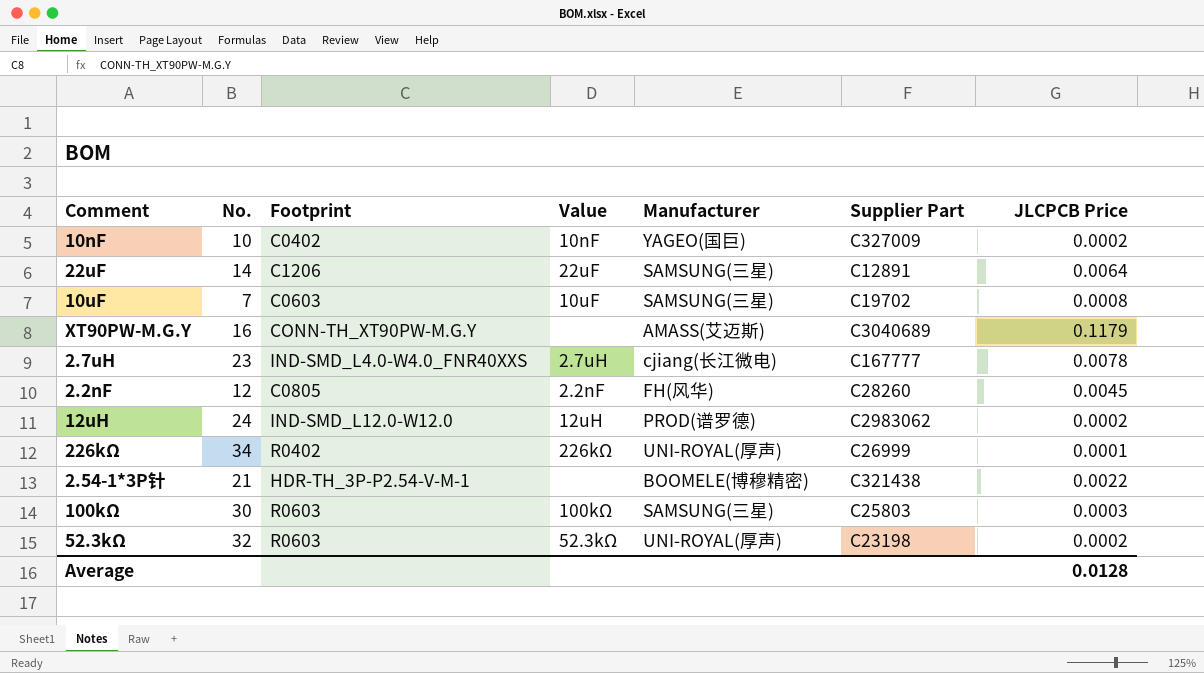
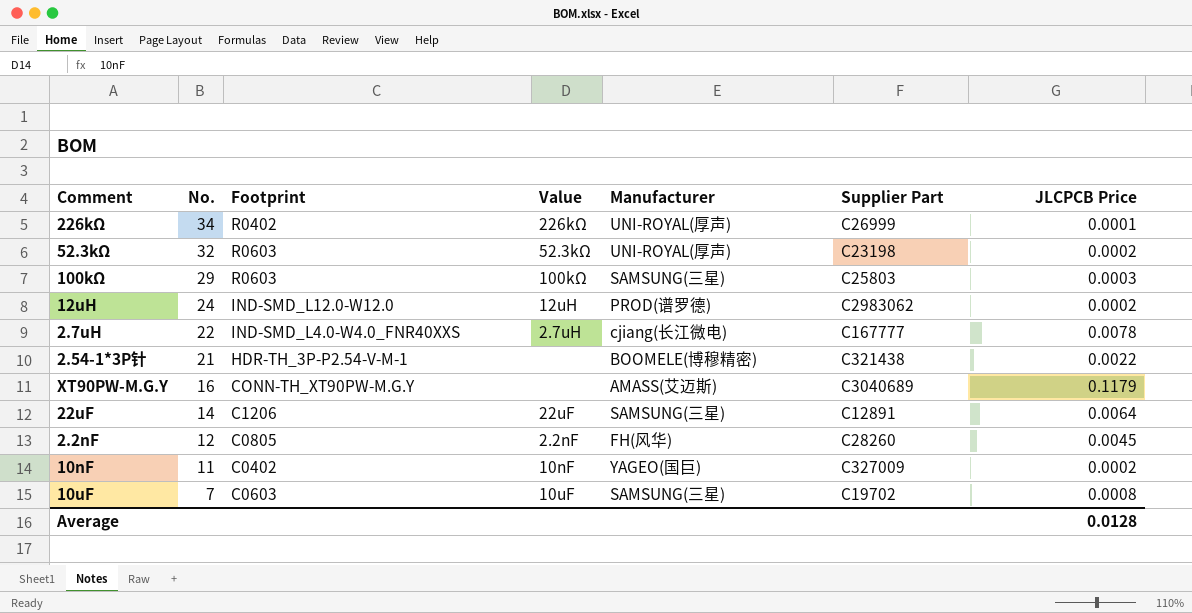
row order: none -> No. descending
100kΩ | No.: 30 -> 29
2.7uH | No.: 23 -> 22
10nF | No.: 10 -> 11

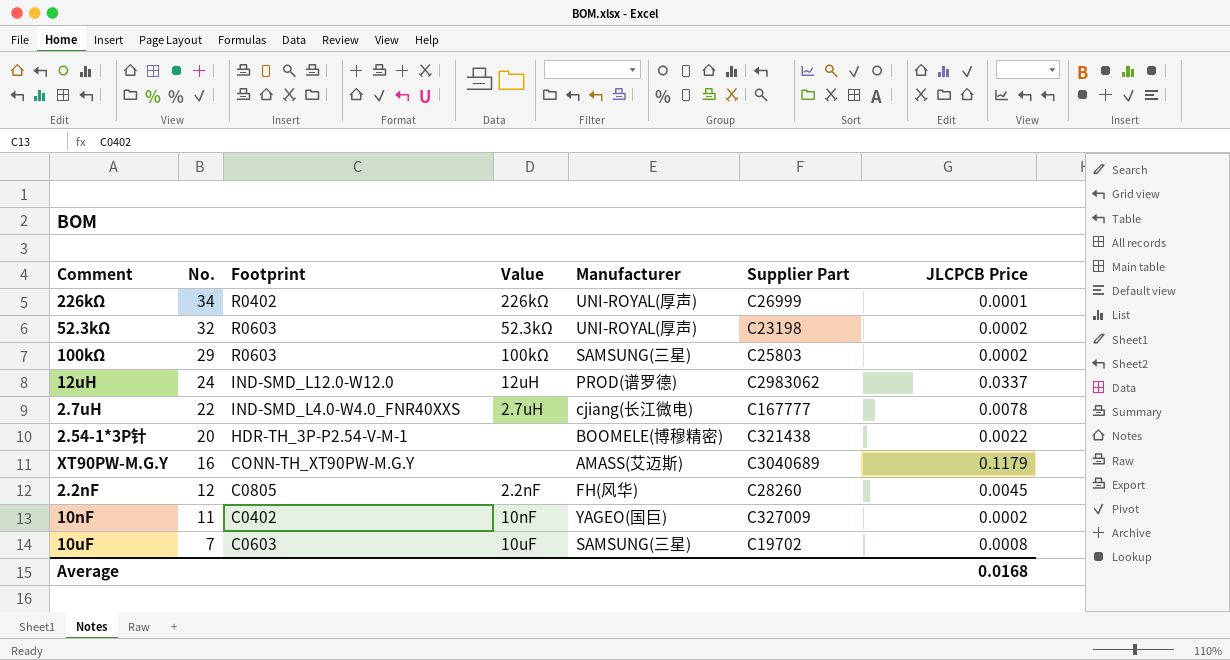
row 22uF: 14 | C1206 | 22uF | SAMSUNG(三星) | C12891 | 0.0064 -> none
100kΩ | JLCPCB Price: 0.0003 -> 0.0002
12uH | JLCPCB Price: 0.0002 -> 0.0337
2.54-1*3P针 | No.: 21 -> 20
Average | JLCPCB Price: 0.0128 -> 0.0168

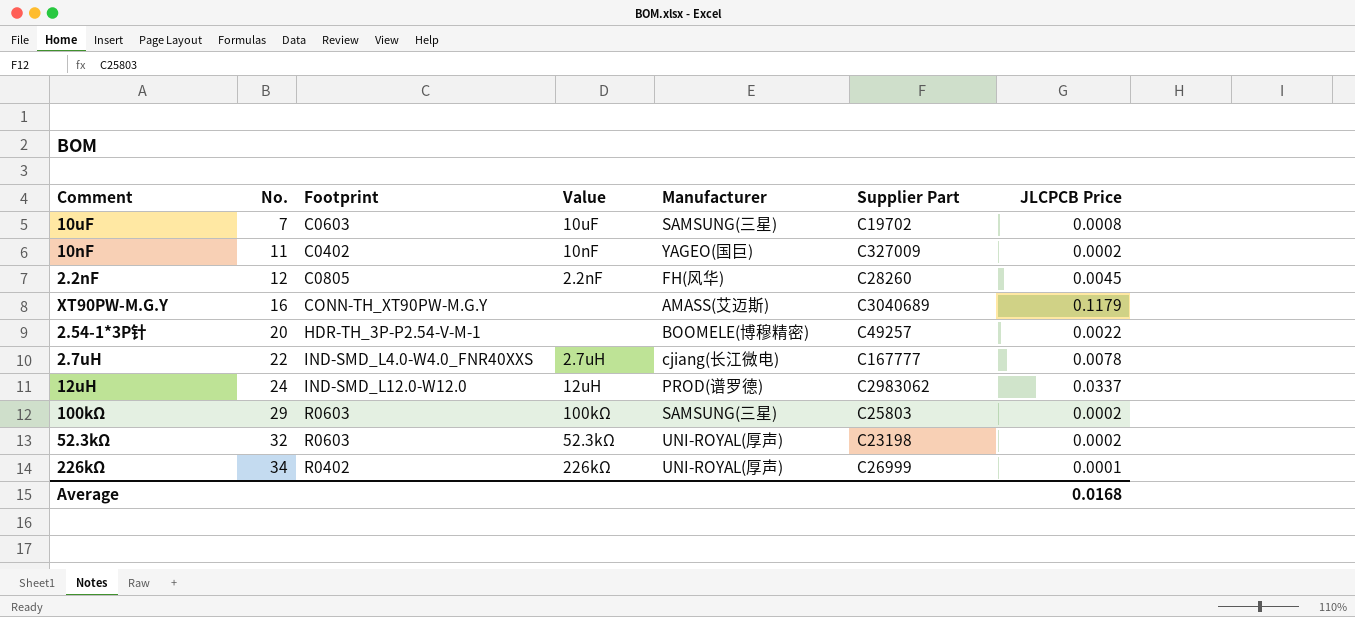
row order: No. descending -> No. ascending
2.54-1*3P针 | Supplier Part: C321438 -> C49257

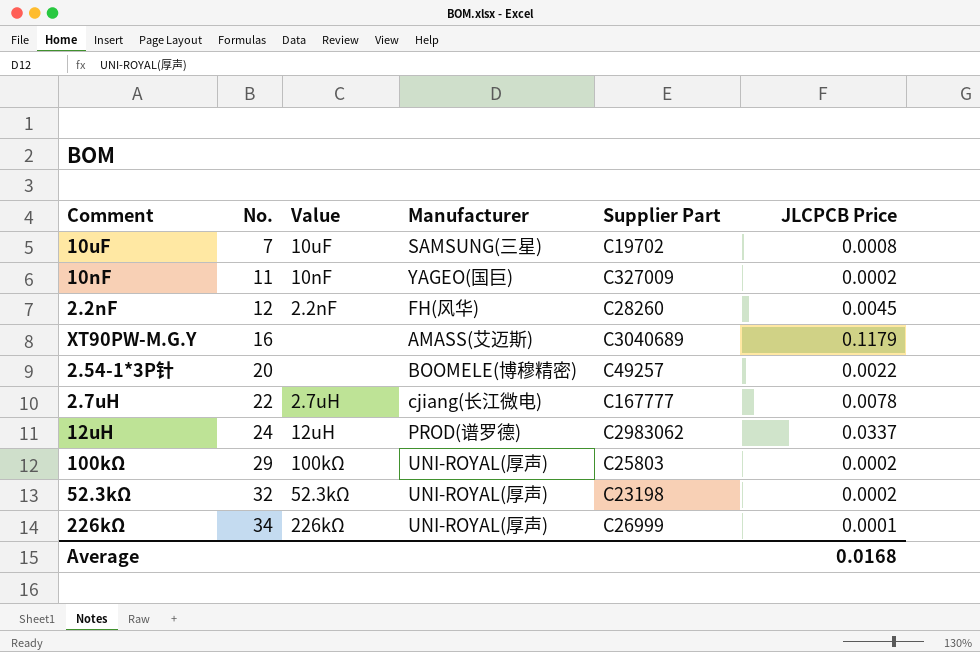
column Footprint | position: 3 -> none
100kΩ | Manufacturer: SAMSUNG(三星) -> UNI-ROYAL(厚声)

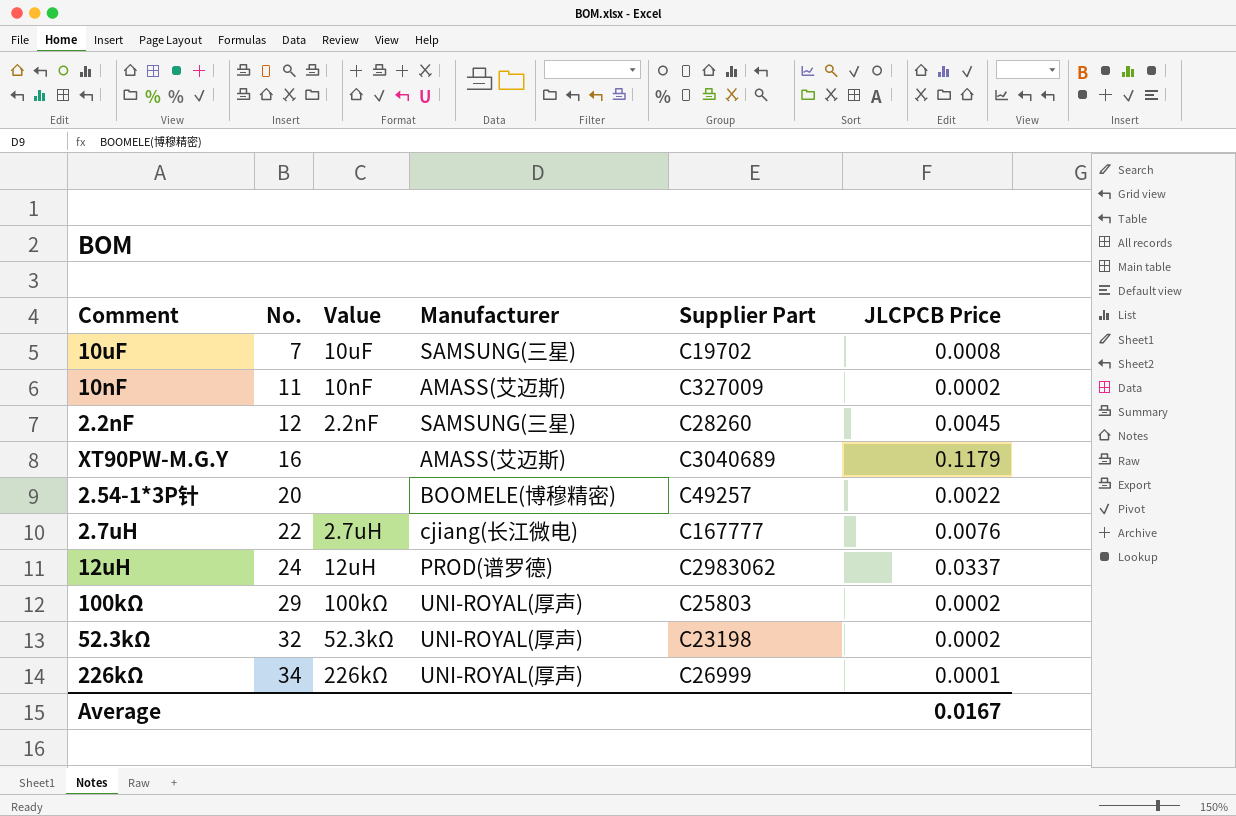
10nF | Manufacturer: YAGEO(国巨) -> AMASS(艾迈斯)
2.2nF | Manufacturer: FH(风华) -> SAMSUNG(三星)
2.7uH | JLCPCB Price: 0.0078 -> 0.0076
Average | JLCPCB Price: 0.0168 -> 0.0167

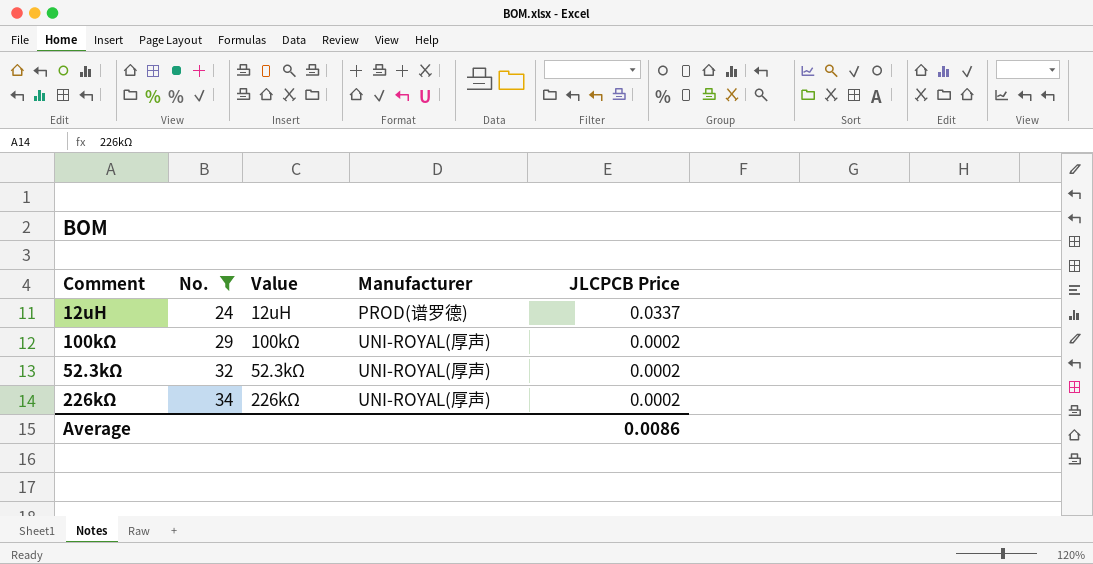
filter: none -> No. >= 24
column Supplier Part | position: 5 -> none
226kΩ | JLCPCB Price: 0.0001 -> 0.0002
Average | JLCPCB Price: 0.0167 -> 0.0086

